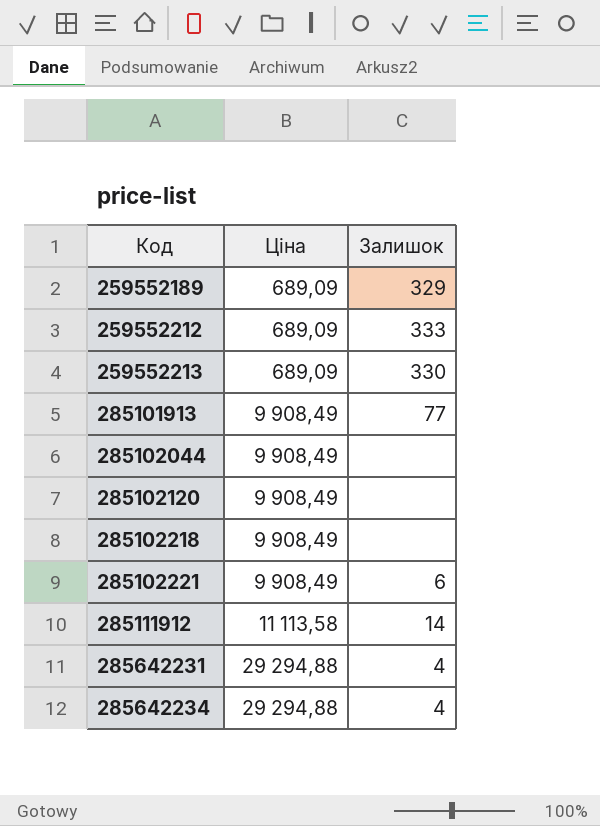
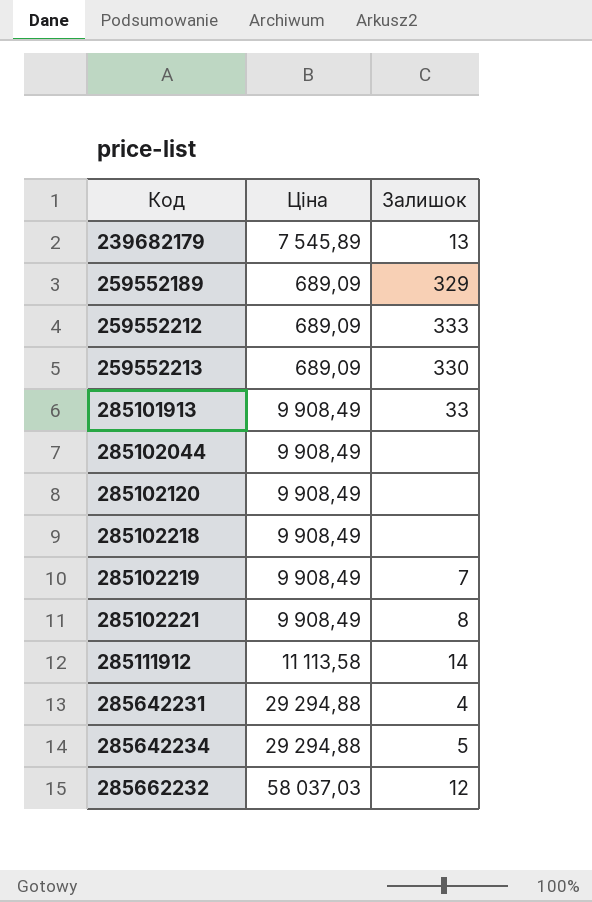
row 239682179: none -> 7 545,89 | 13
285101913 | Залишок: 77 -> 33
row 285102219: none -> 9 908,49 | 7
285102221 | Залишок: 6 -> 8
285642234 | Залишок: 4 -> 5
row 285662232: none -> 58 037,03 | 12

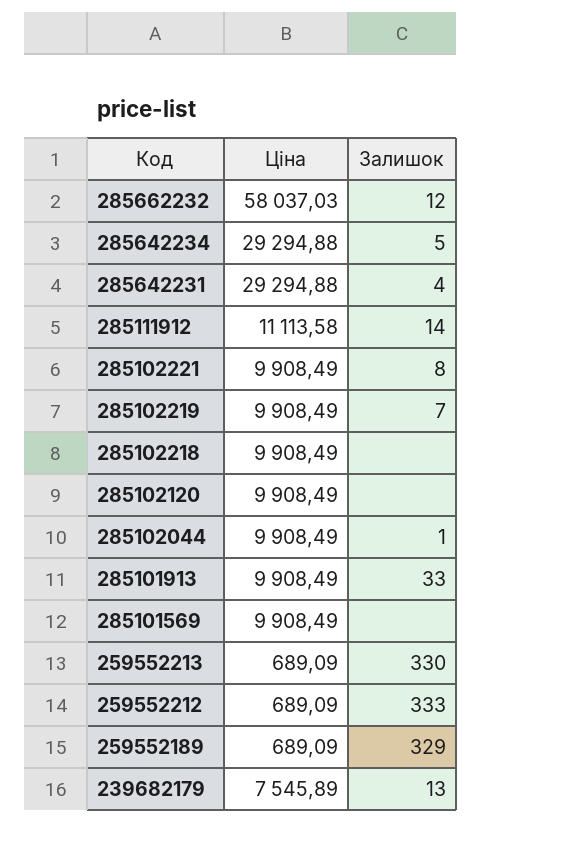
row order: Код ascending -> Код descending
285102044 | Залишок: none -> 1
row 285101569: none -> 9 908,49 | none

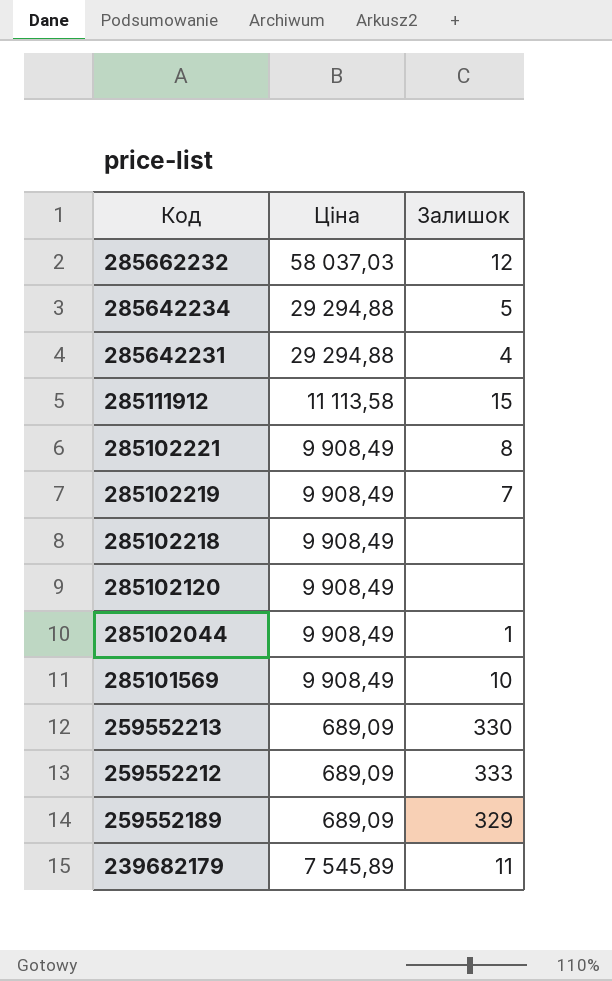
row 285101913: 9 908,49 | 33 -> none
285111912 | Залишок: 14 -> 15
285101569 | Залишок: none -> 10
239682179 | Залишок: 13 -> 11

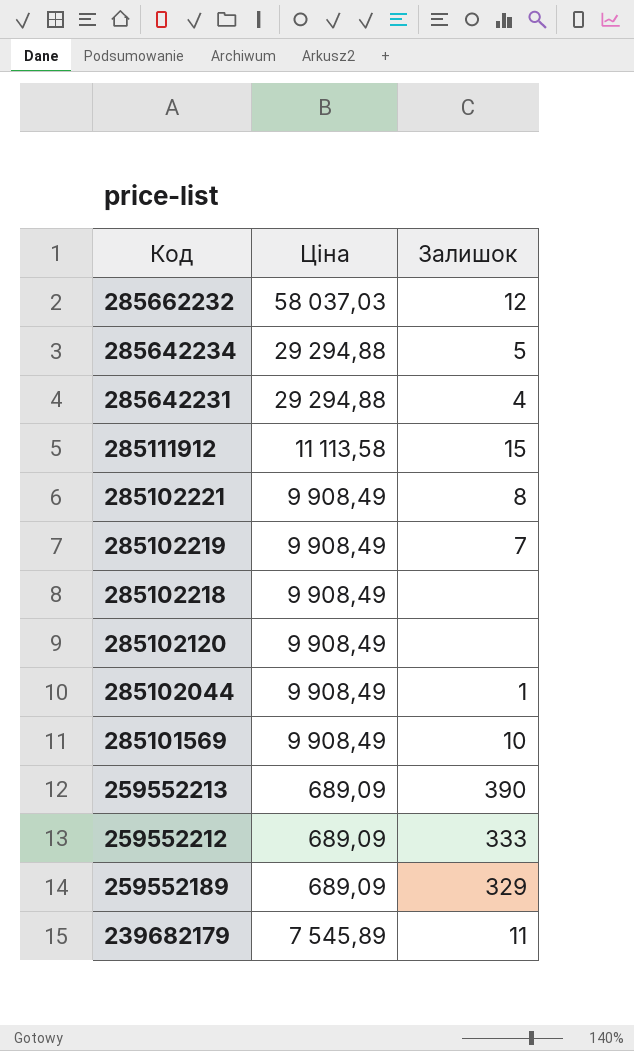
259552213 | Залишок: 330 -> 390

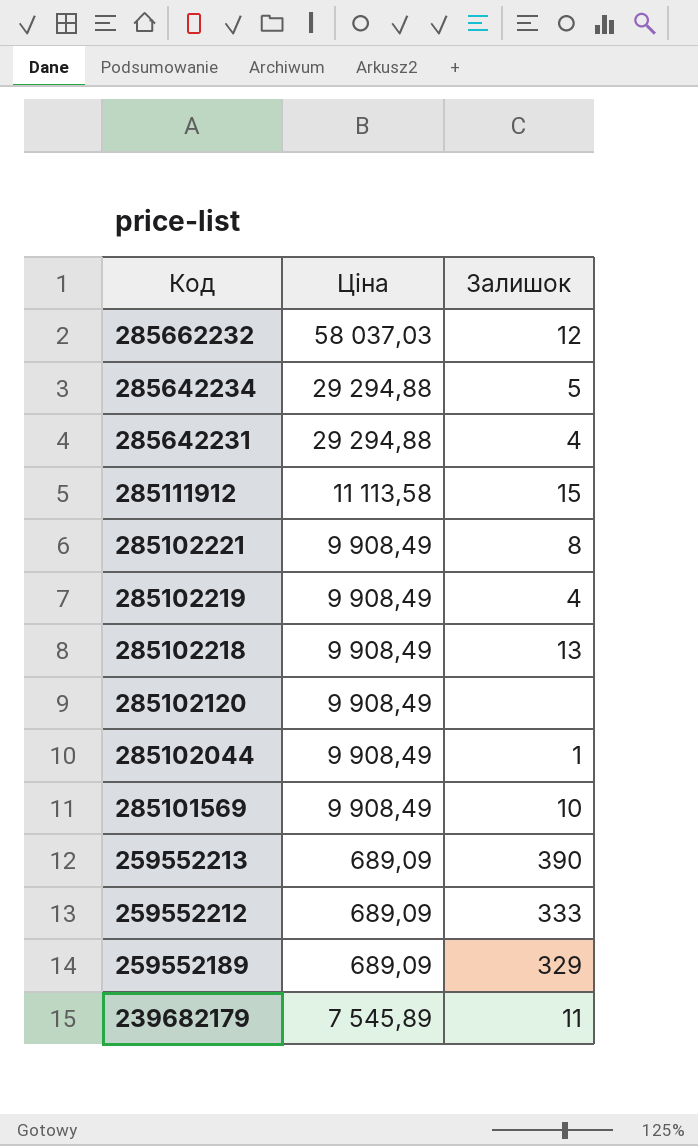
285102219 | Залишок: 7 -> 4
285102218 | Залишок: none -> 13

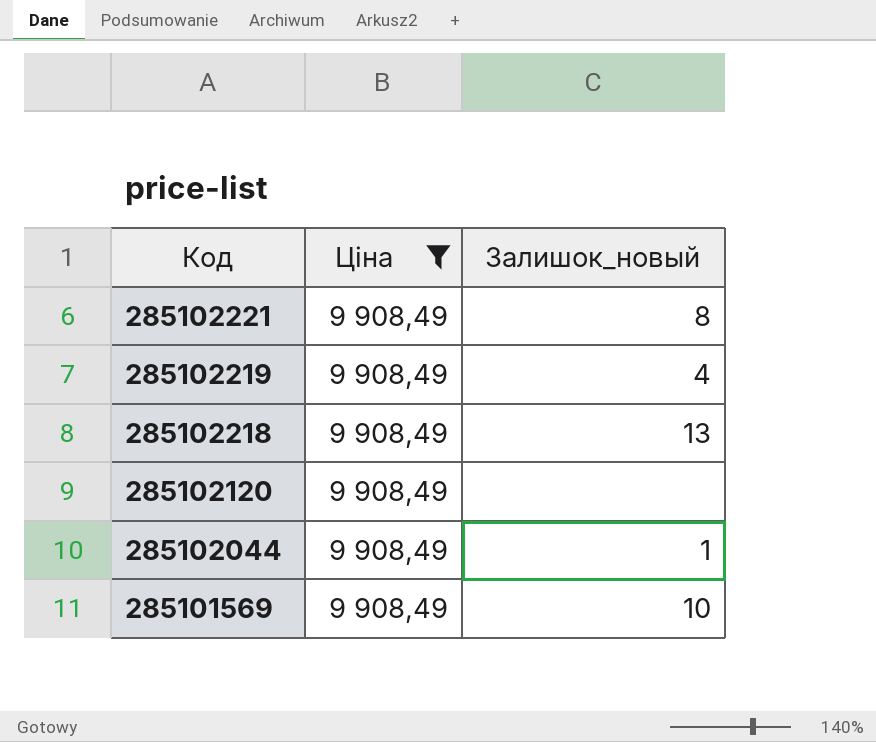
filter: none -> Ціна = 9 908,49
column name: Залишок -> Залишок_новый

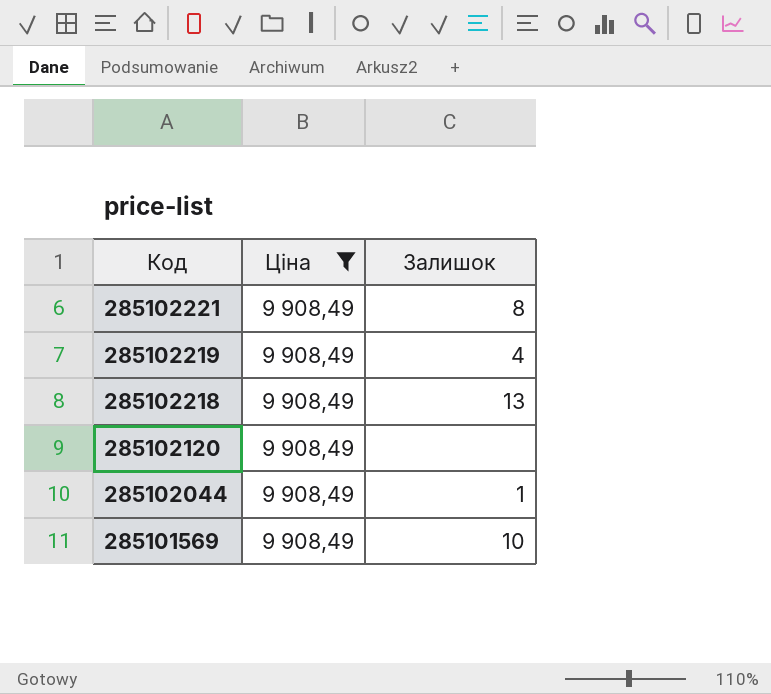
column name: Залишок_новый -> Залишок

